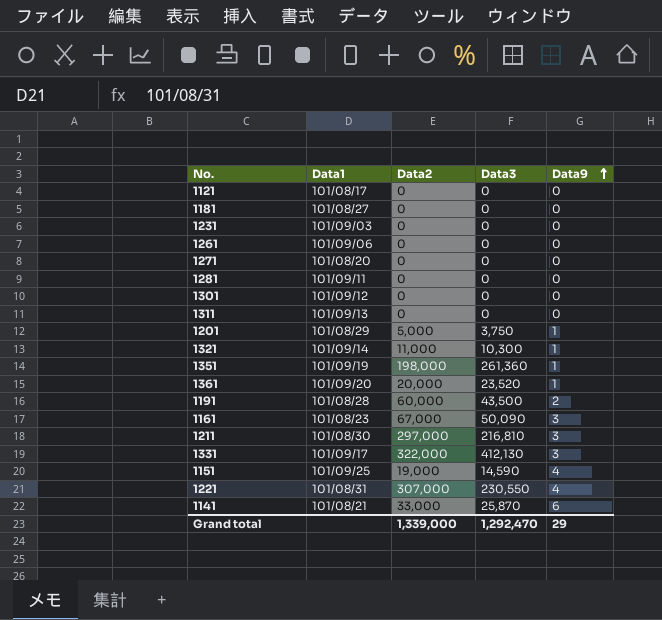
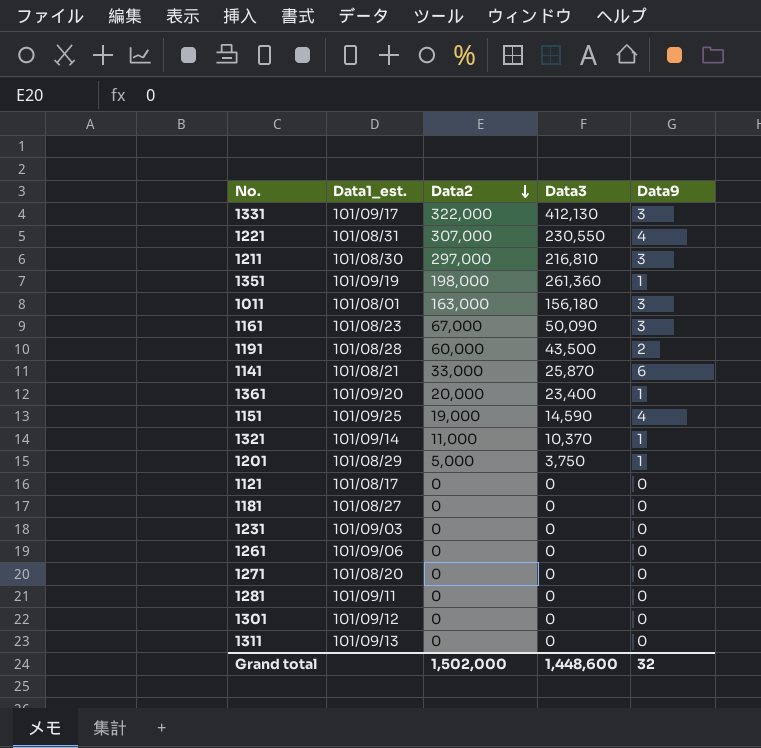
row order: Data9 ascending -> Data2 descending
column name: Data1 -> Data1_est.
row 1011: none -> 101/08/01 | 163,000 | 156,180 | 3
1361 | Data3: 23,520 -> 23,400
1321 | Data3: 10,300 -> 10,370
Grand total | Data2: 1,339,000 -> 1,502,000
Grand total | Data3: 1,292,470 -> 1,448,600
Grand total | Data9: 29 -> 32

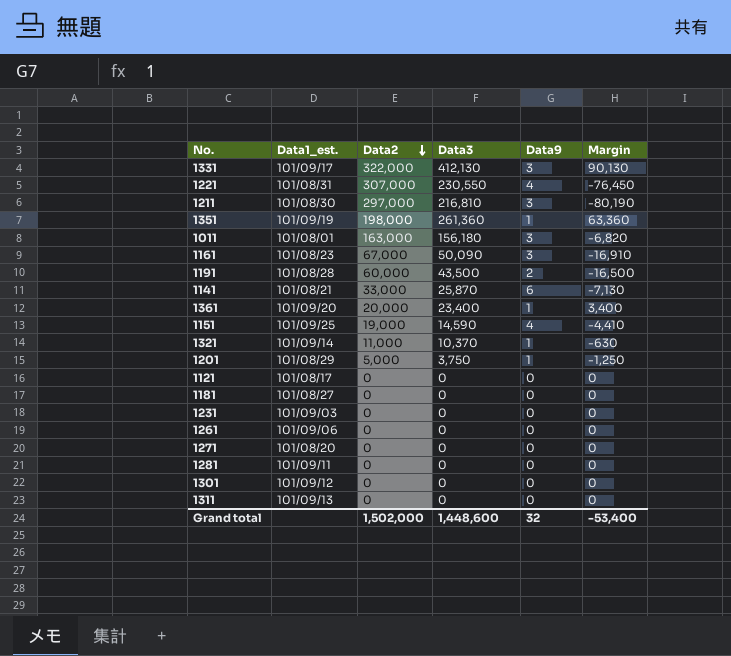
column Margin | formula: none -> [Data3] - [Data2]

